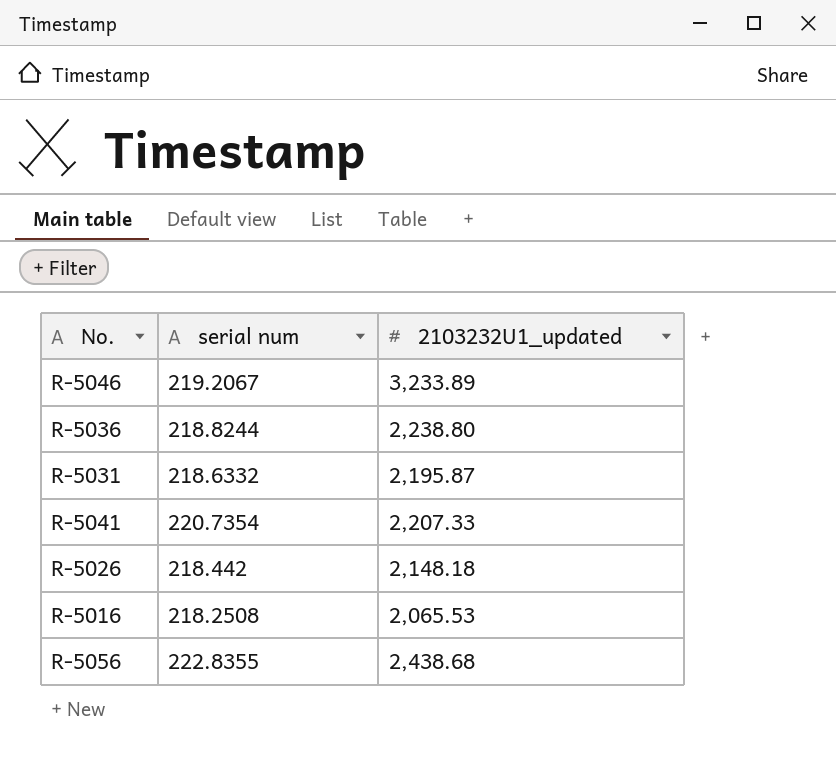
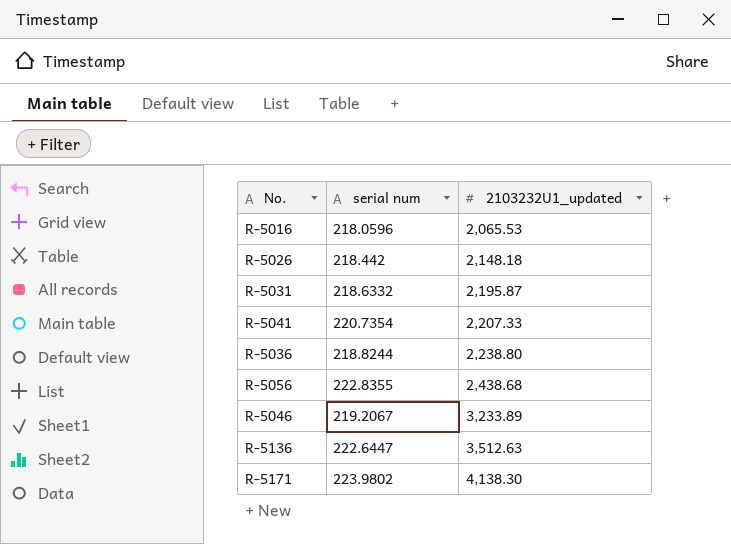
row order: none -> 2103232U1_updated ascending
R-5016 | serial num: 218.2508 -> 218.0596
row R-5136: none -> 222.6447 | 3,512.63
row R-5171: none -> 223.9802 | 4,138.30

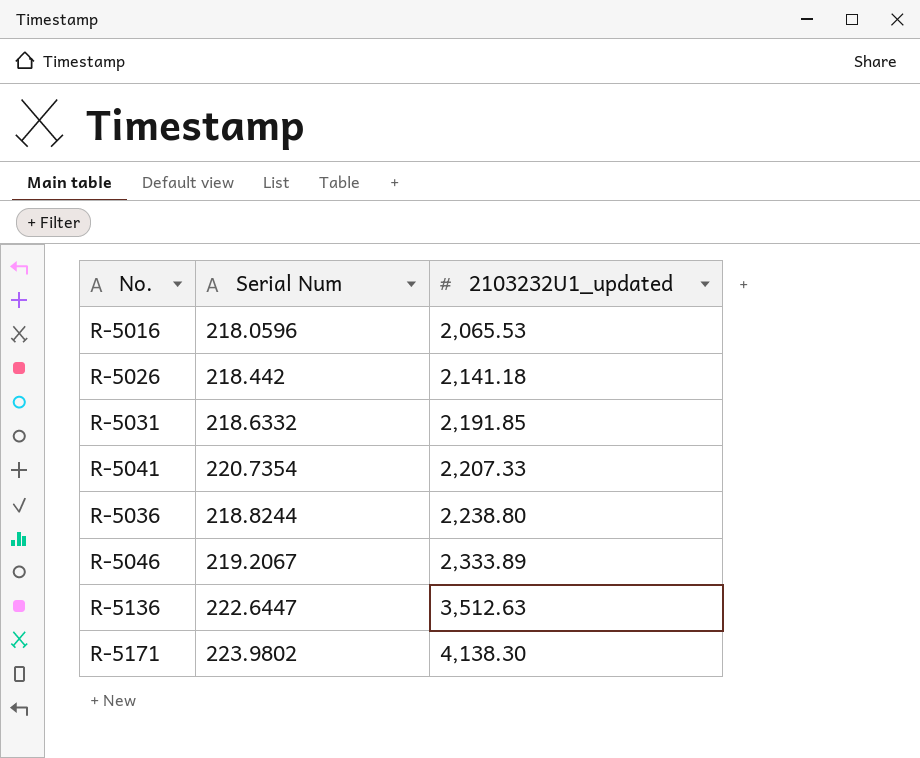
column name: serial num -> Serial Num
row R-5056: 222.8355 | 2,438.68 -> none
R-5026 | 2103232U1_updated: 2,148.18 -> 2,141.18
R-5031 | 2103232U1_updated: 2,195.87 -> 2,191.85
R-5046 | 2103232U1_updated: 3,233.89 -> 2,333.89

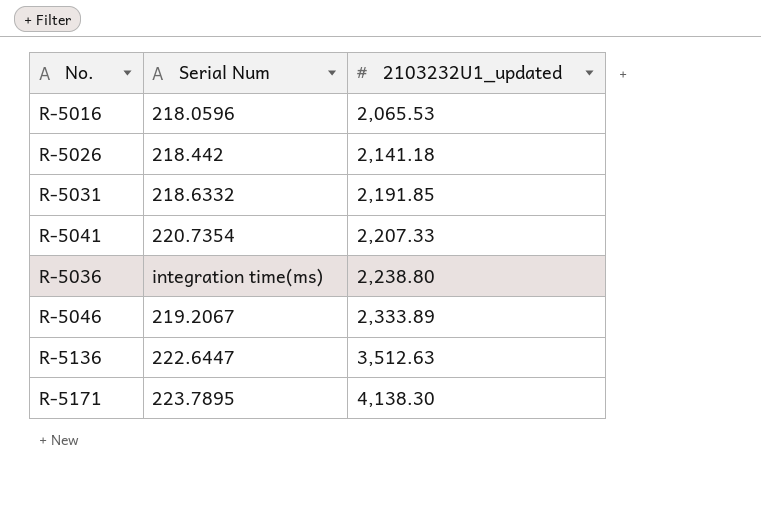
R-5036 | Serial Num: 218.8244 -> integration time(ms)
R-5171 | Serial Num: 223.9802 -> 223.7895

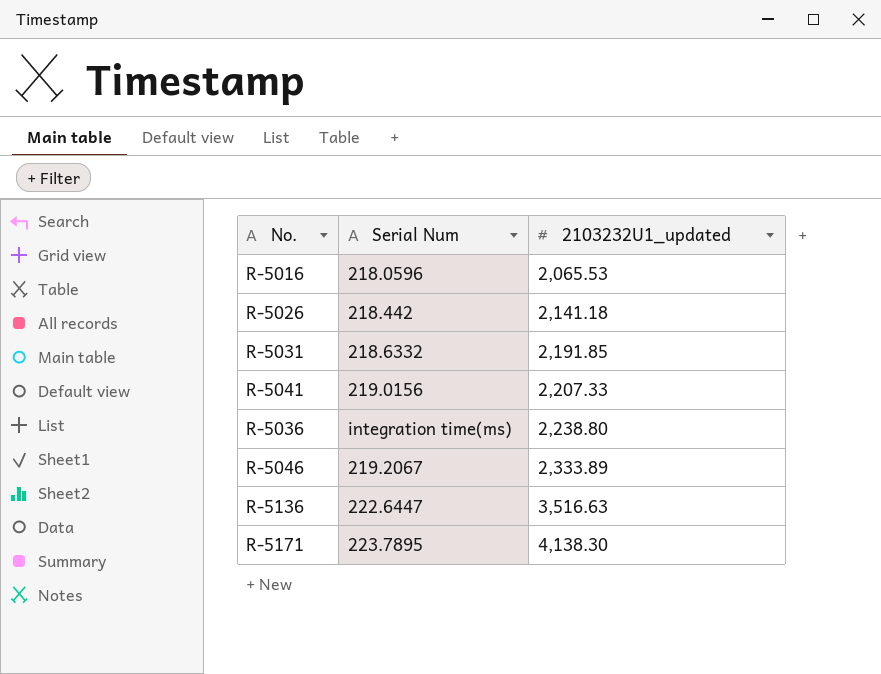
R-5041 | Serial Num: 220.7354 -> 219.0156
R-5136 | 2103232U1_updated: 3,512.63 -> 3,516.63

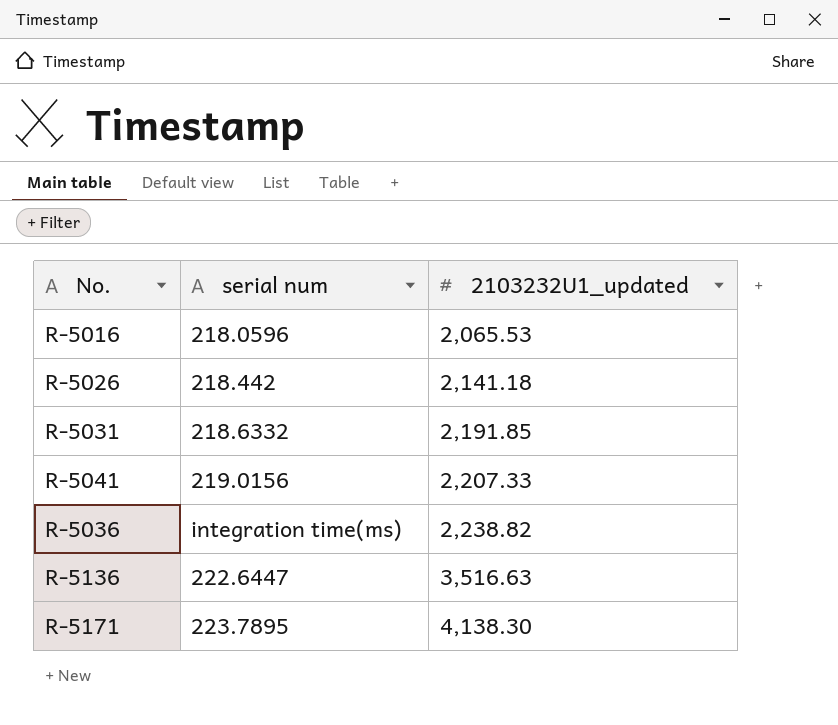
column name: Serial Num -> serial num
row R-5046: 219.2067 | 2,333.89 -> none
R-5036 | 2103232U1_updated: 2,238.80 -> 2,238.82

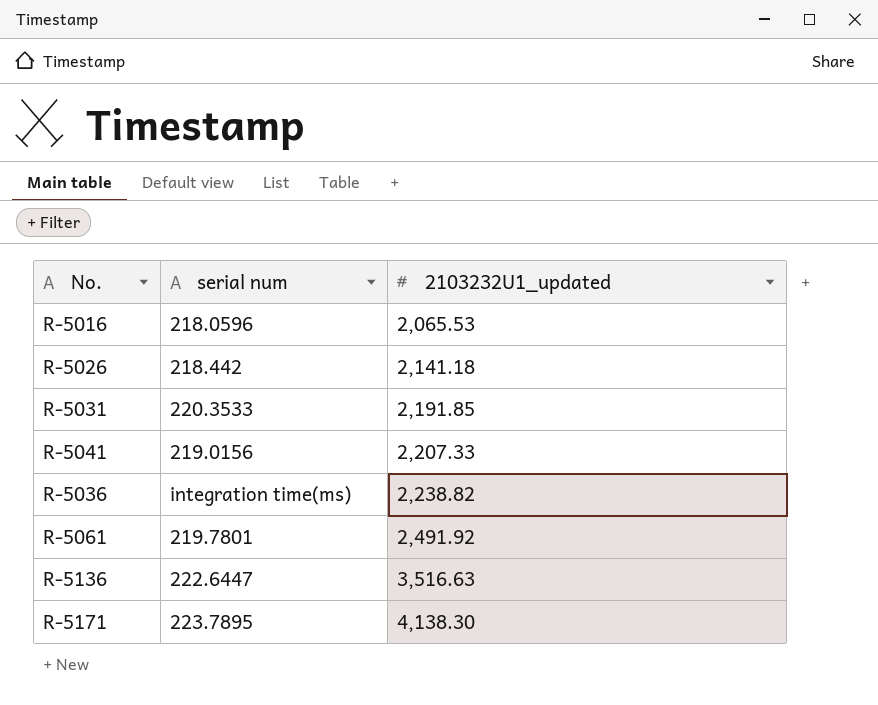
R-5031 | serial num: 218.6332 -> 220.3533
row R-5061: none -> 219.7801 | 2,491.92

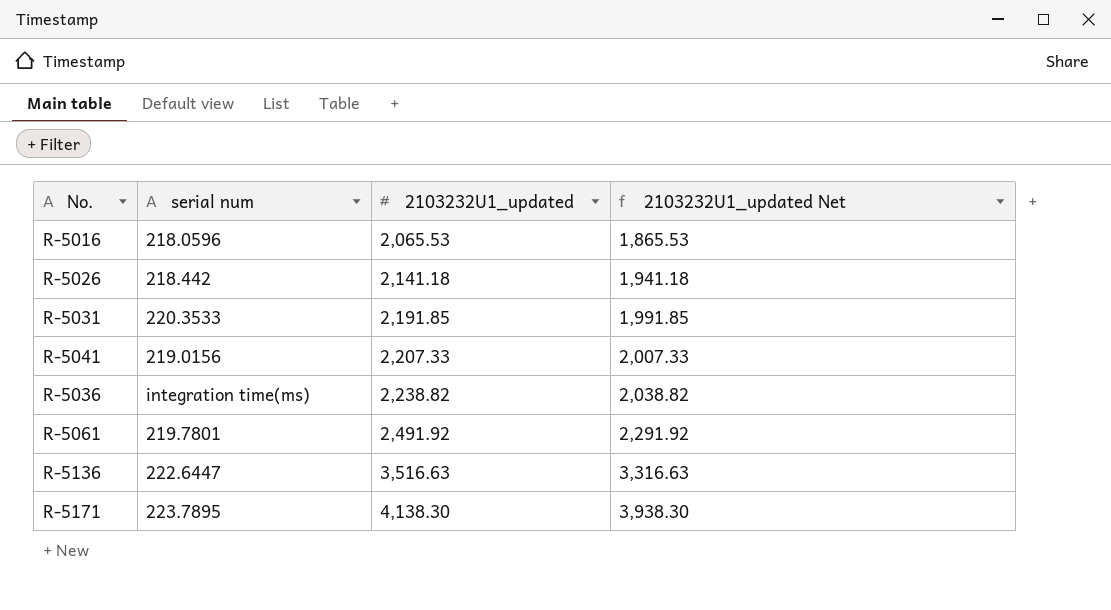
column 2103232U1_updated Net | formula: none -> [2103232U1_updated] - 200

